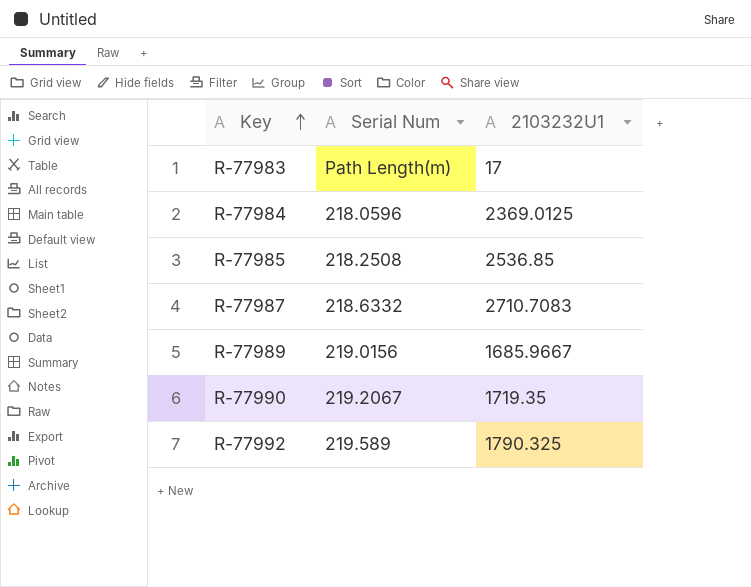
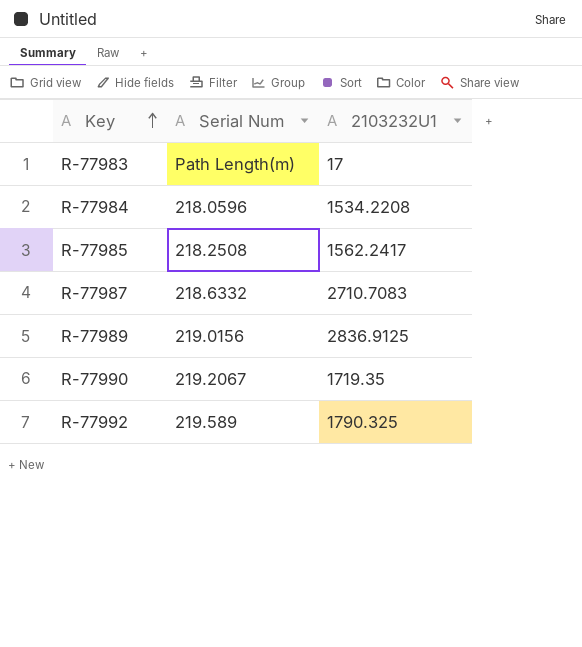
R-77984 | 2103232U1: 2369.0125 -> 1534.2208
R-77985 | 2103232U1: 2536.85 -> 1562.2417
R-77989 | 2103232U1: 1685.9667 -> 2836.9125

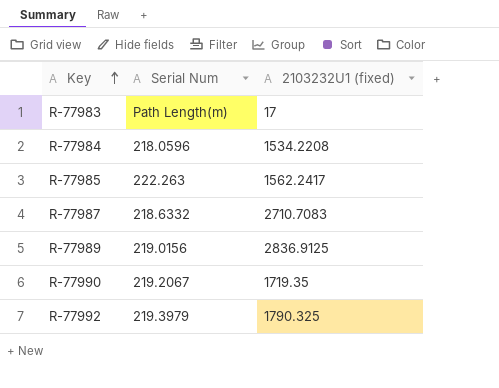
column name: 2103232U1 -> 2103232U1 (fixed)
R-77985 | Serial Num: 218.2508 -> 222.263
R-77992 | Serial Num: 219.589 -> 219.3979

